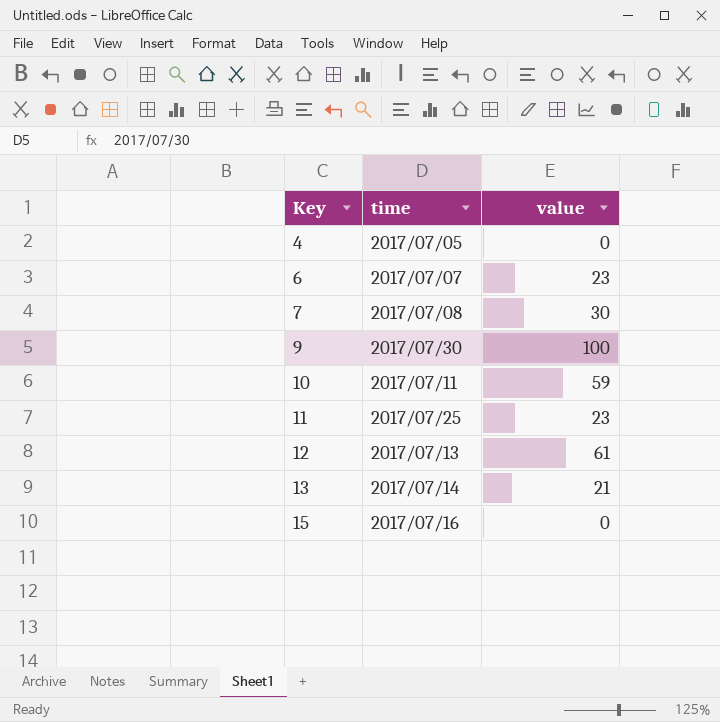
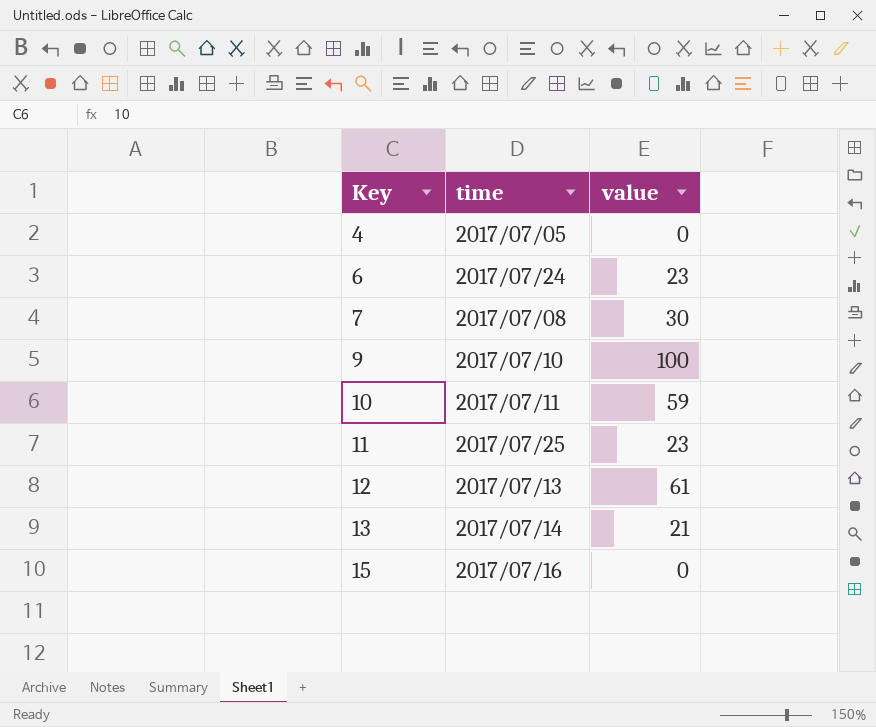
6 | time: 2017/07/07 -> 2017/07/24
9 | time: 2017/07/30 -> 2017/07/10

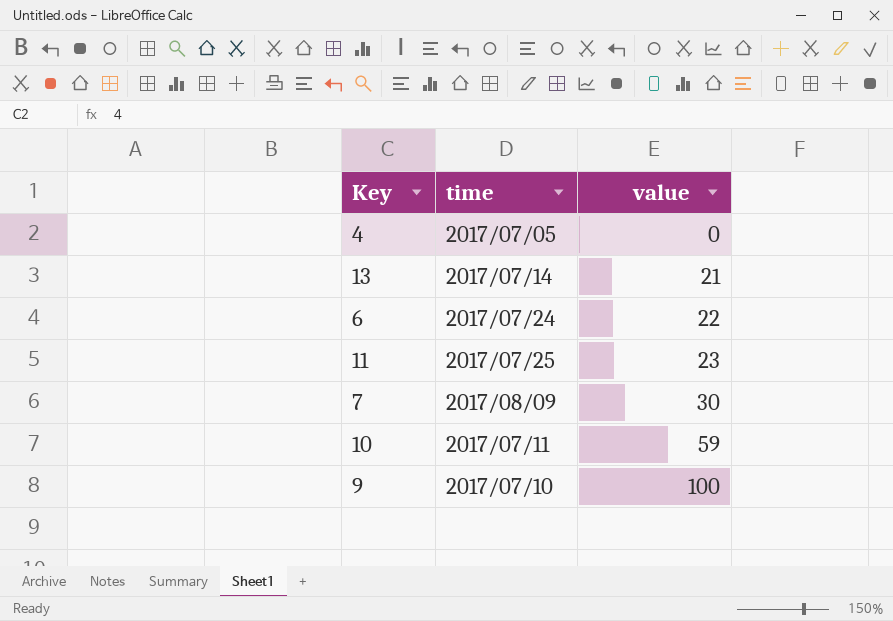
row order: Key ascending -> value ascending
row 12: 2017/07/13 | 61 -> none
row 15: 2017/07/16 | 0 -> none
6 | value: 23 -> 22
7 | time: 2017/07/08 -> 2017/08/09

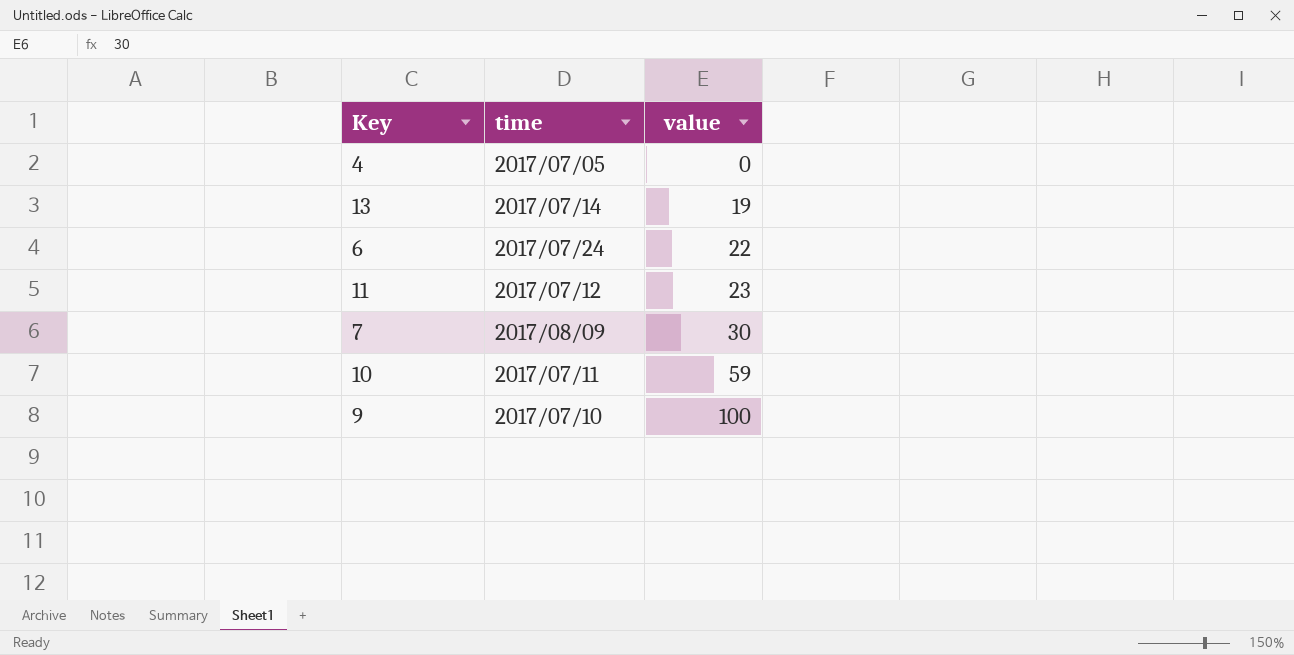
13 | value: 21 -> 19
11 | time: 2017/07/25 -> 2017/07/12

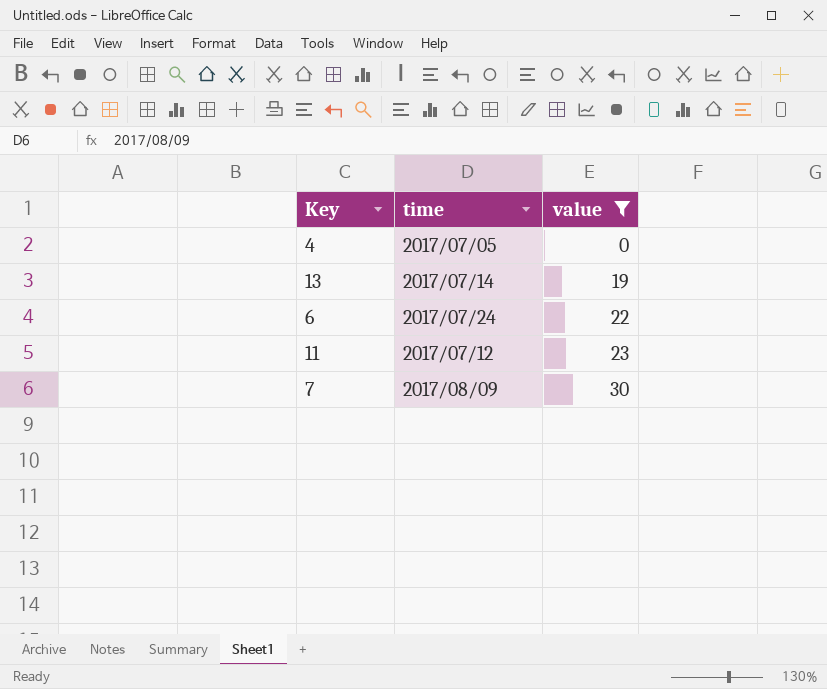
filter: none -> value <= 30

